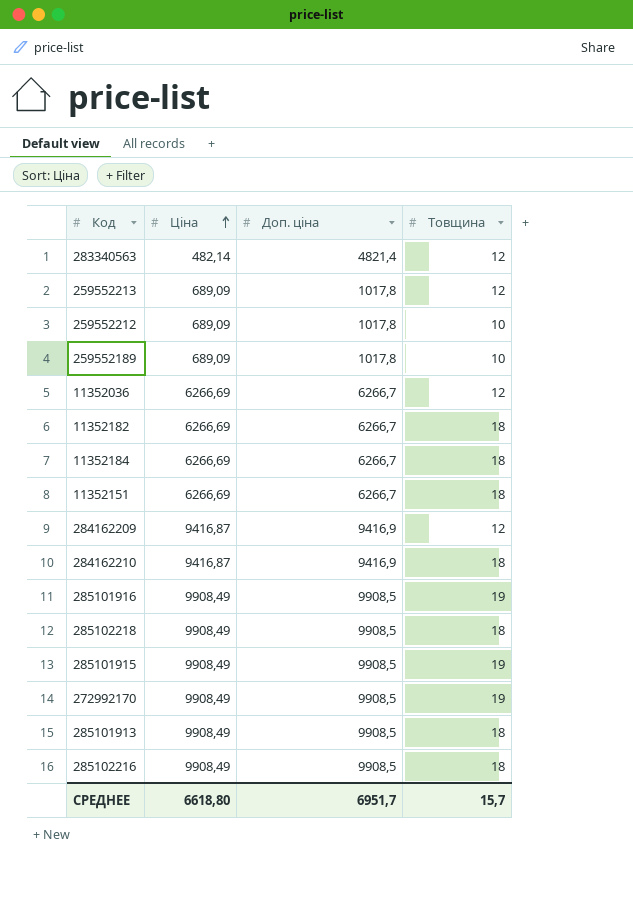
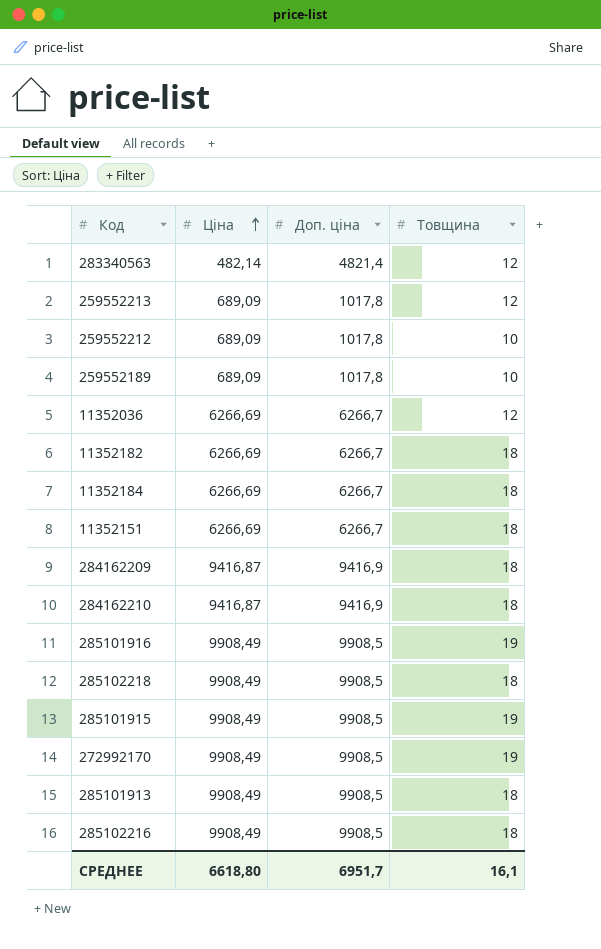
284162209 | Товщина: 12 -> 18
СРЕДНЕЕ | Товщина: 15,7 -> 16,1

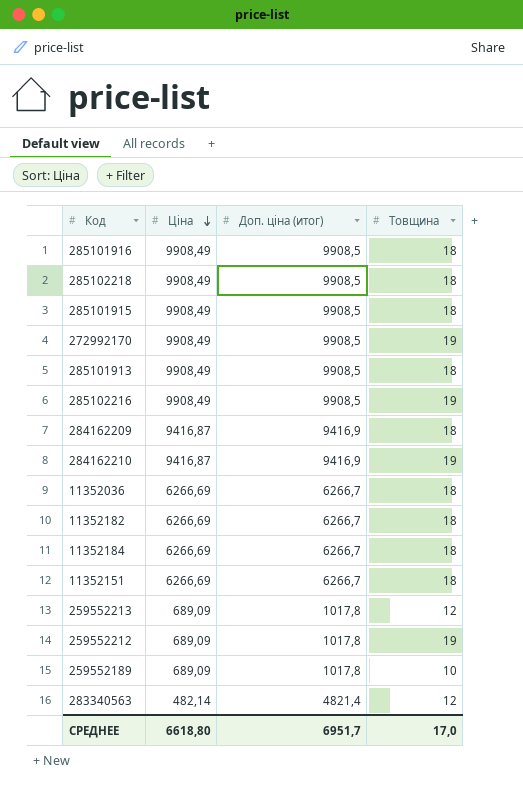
row order: Ціна ascending -> Ціна descending
column name: Доп. ціна -> Доп. ціна (итог)
285101916 | Товщина: 19 -> 18
285101915 | Товщина: 19 -> 18
285102216 | Товщина: 18 -> 19
284162210 | Товщина: 18 -> 19
11352036 | Товщина: 12 -> 18
259552212 | Товщина: 10 -> 19
СРЕДНЕЕ | Товщина: 16,1 -> 17,0

